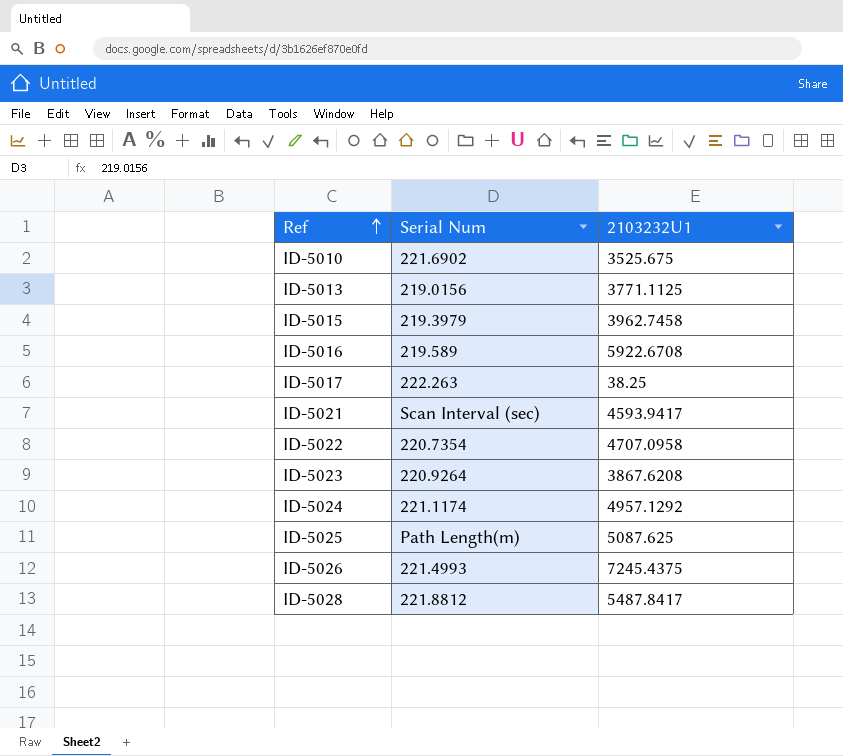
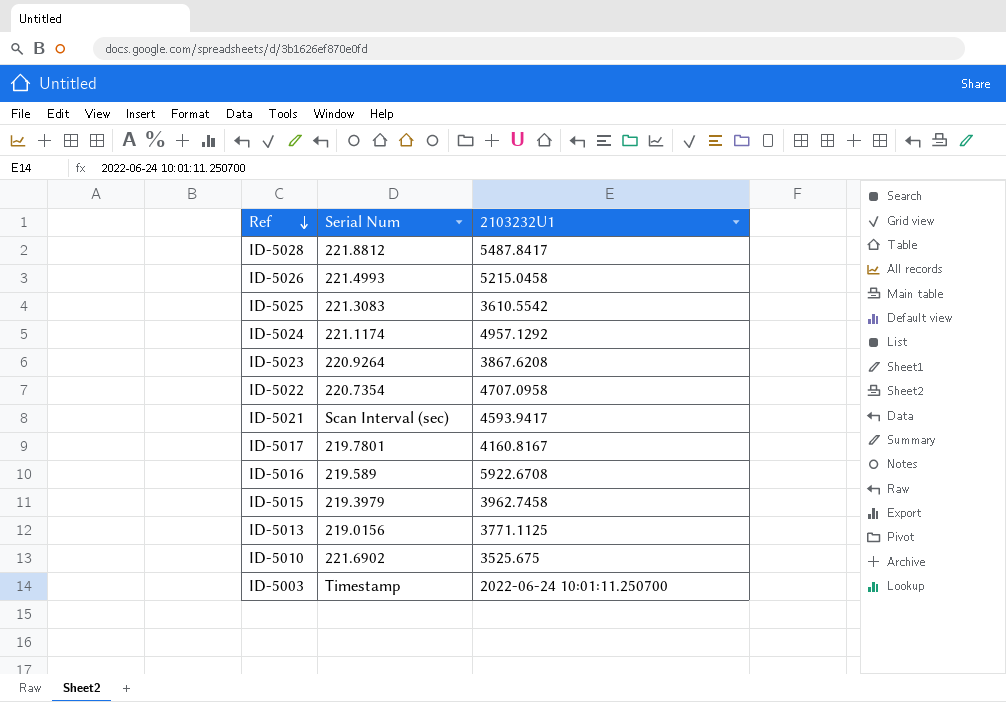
row order: Ref ascending -> Ref descending
ID-5026 | 2103232U1: 7245.4375 -> 5215.0458
ID-5025 | Serial Num: Path Length(m) -> 221.3083
ID-5025 | 2103232U1: 5087.625 -> 3610.5542
ID-5017 | Serial Num: 222.263 -> 219.7801
ID-5017 | 2103232U1: 38.25 -> 4160.8167
row ID-5003: none -> Timestamp | 2022-06-24 10:01:11.250700

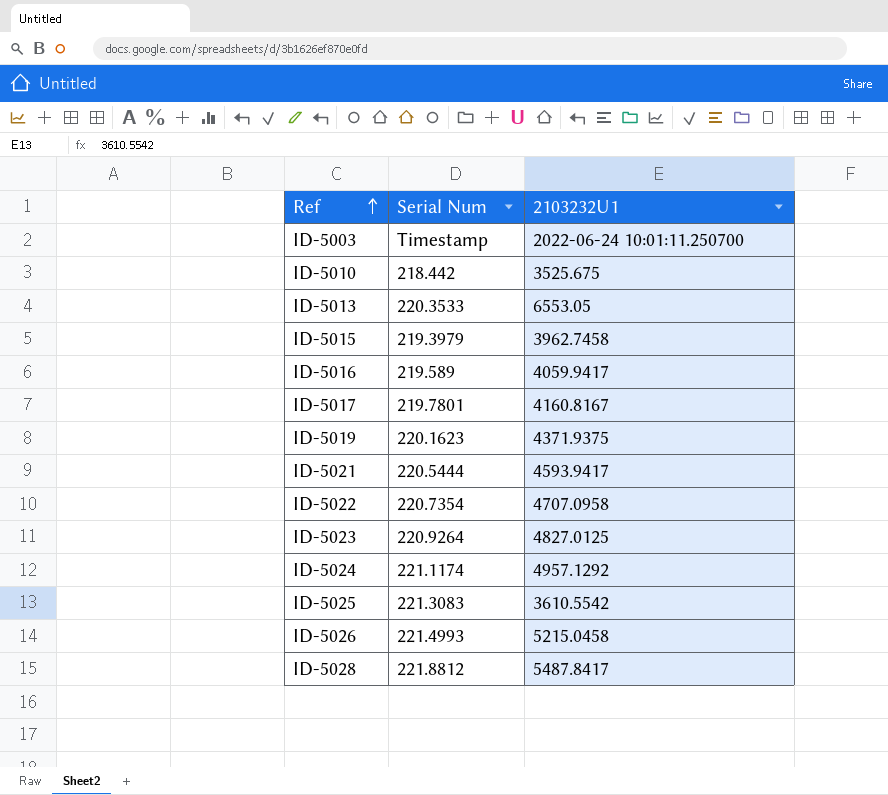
row order: Ref descending -> Ref ascending
ID-5010 | Serial Num: 221.6902 -> 218.442
ID-5013 | Serial Num: 219.0156 -> 220.3533
ID-5013 | 2103232U1: 3771.1125 -> 6553.05
ID-5016 | 2103232U1: 5922.6708 -> 4059.9417
row ID-5019: none -> 220.1623 | 4371.9375
ID-5021 | Serial Num: Scan Interval (sec) -> 220.5444
ID-5023 | 2103232U1: 3867.6208 -> 4827.0125

